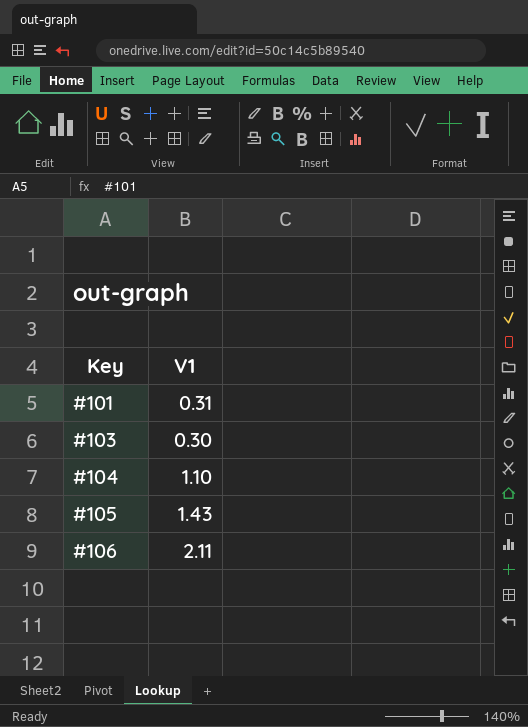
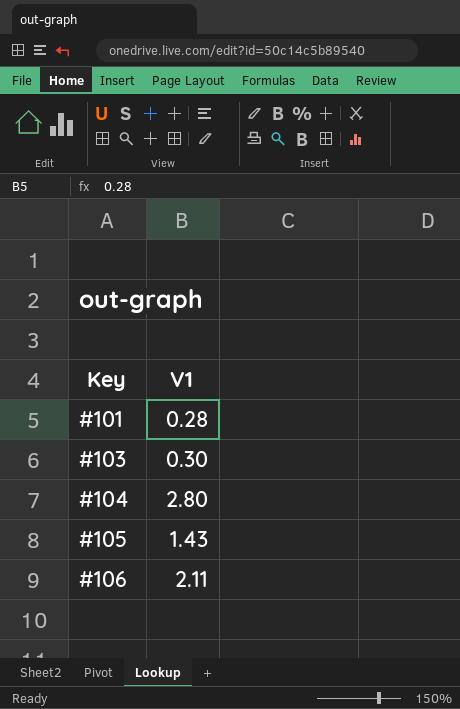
#101 | V1: 0.31 -> 0.28
#104 | V1: 1.10 -> 2.80

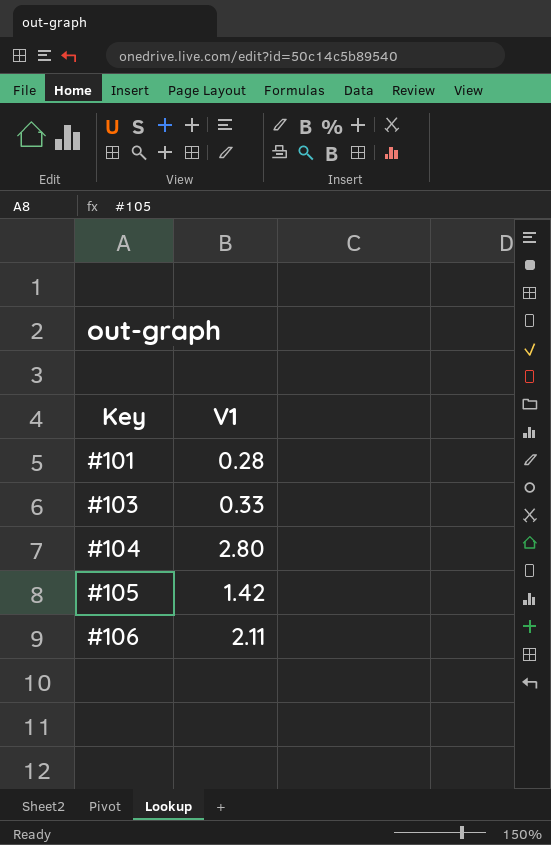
#103 | V1: 0.30 -> 0.33
#105 | V1: 1.43 -> 1.42

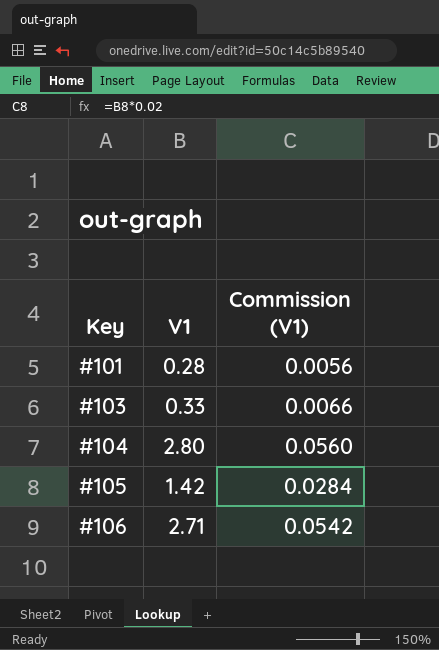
column Commission (V1) | formula: none -> [V1] * 0.02
#106 | V1: 2.11 -> 2.71

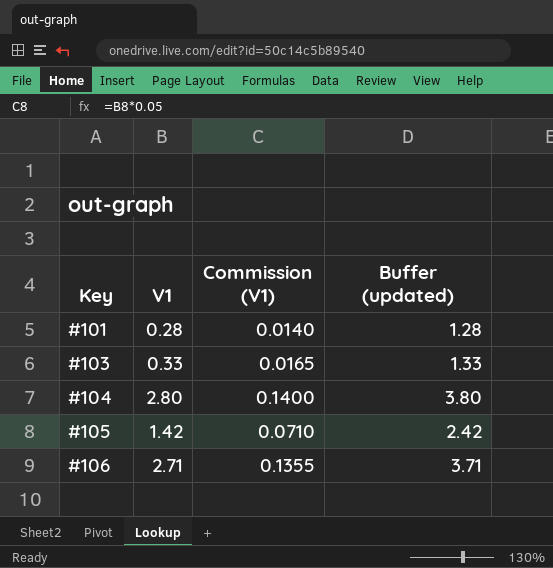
column Commission (V1) | formula: [V1] * 0.02 -> [V1] * 0.05
column Buffer (updated) | formula: none -> [V1] + 1

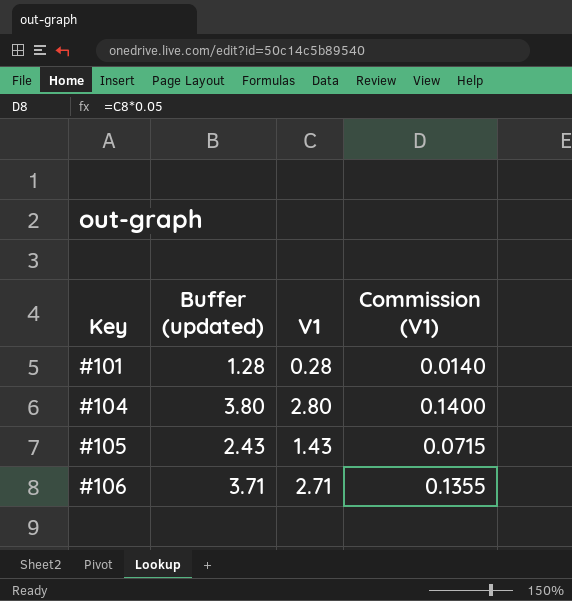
column Buffer (updated) | position: 4 -> 2
row #103: 0.33 | 0.0165 | 1.33 -> none
#105 | Buffer (updated): 2.42 -> 2.43
#105 | V1: 1.42 -> 1.43
#105 | Commission (V1): 0.0710 -> 0.0715

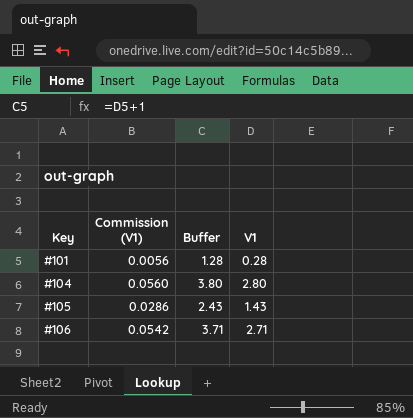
column Commission (V1) | formula: [V1] * 0.05 -> [V1] * 0.02
column Commission (V1) | position: 4 -> 2
column name: Buffer (updated) -> Buffer

